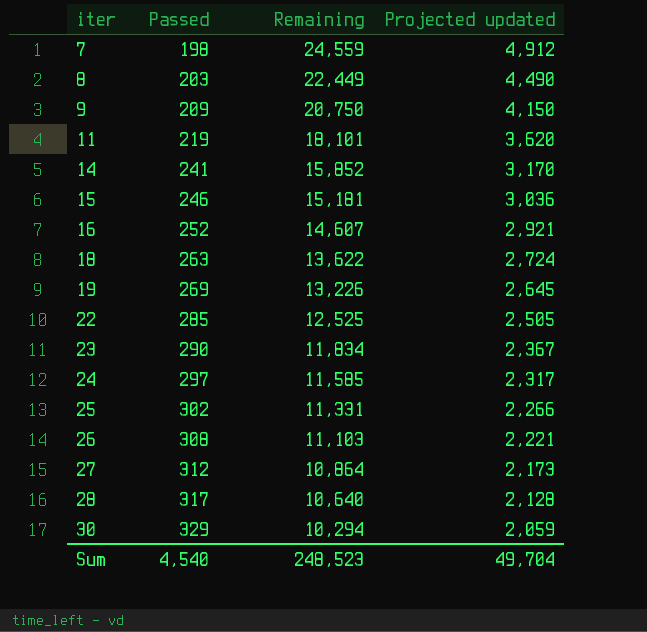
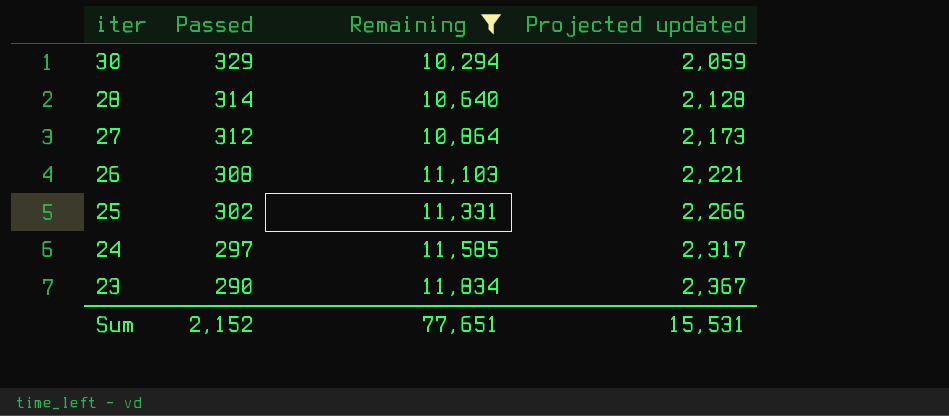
filter: none -> Remaining <= 11,834
row order: iter ascending -> iter descending
28 | Passed: 317 -> 314
Sum | Passed: 4,540 -> 2,152
Sum | Remaining: 248,523 -> 77,651
Sum | Projected updated: 49,704 -> 15,531

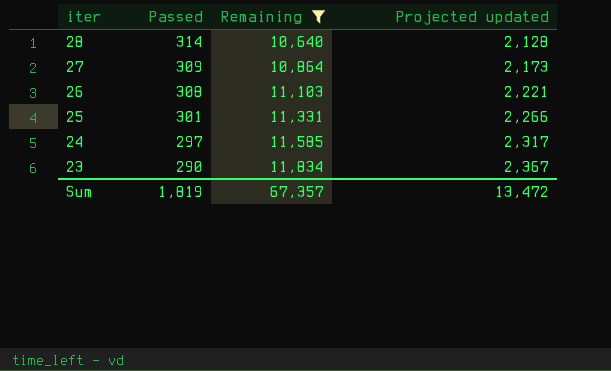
row 30: 329 | 10,294 | 2,059 -> none
27 | Passed: 312 -> 309
25 | Passed: 302 -> 301
Sum | Passed: 2,152 -> 1,819
Sum | Remaining: 77,651 -> 67,357
Sum | Projected updated: 15,531 -> 13,472

